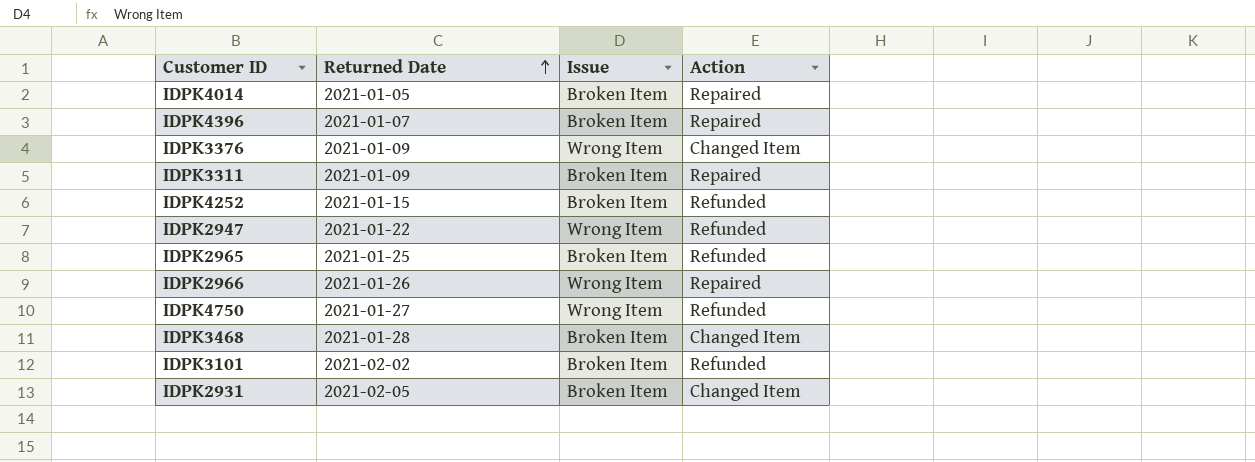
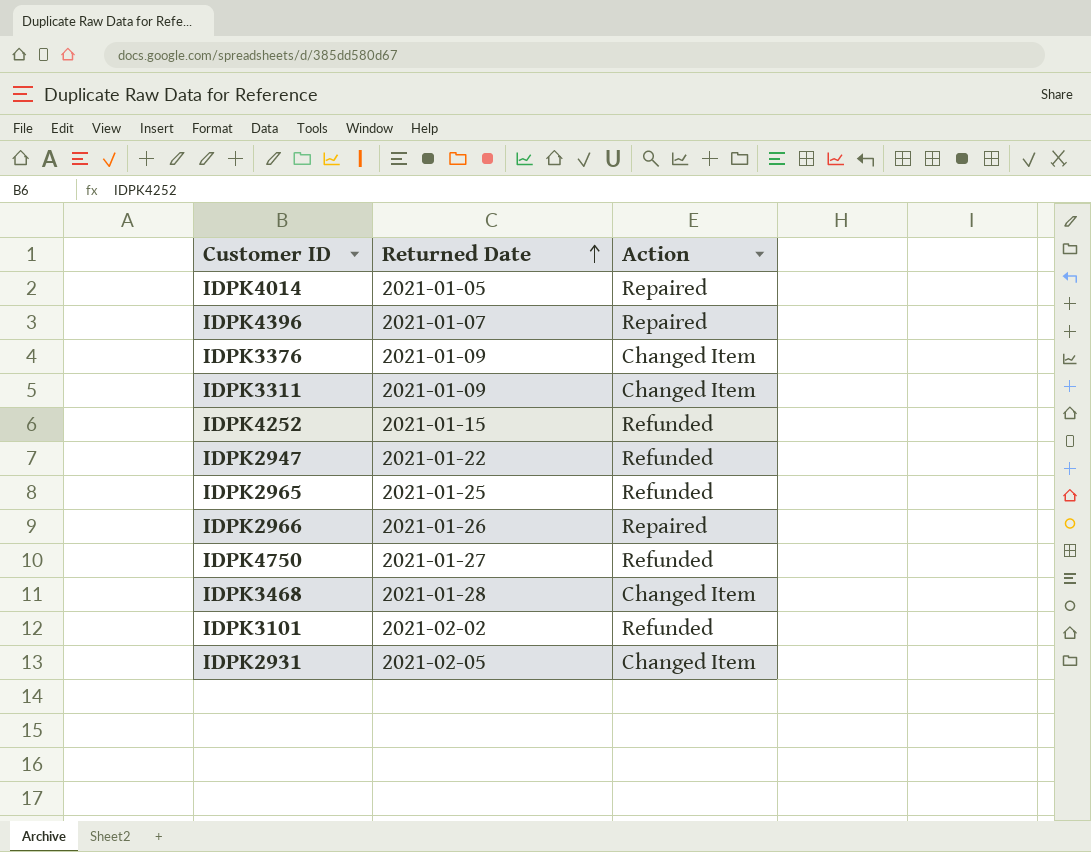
column Issue | position: 3 -> none
IDPK3311 | Action: Repaired -> Changed Item

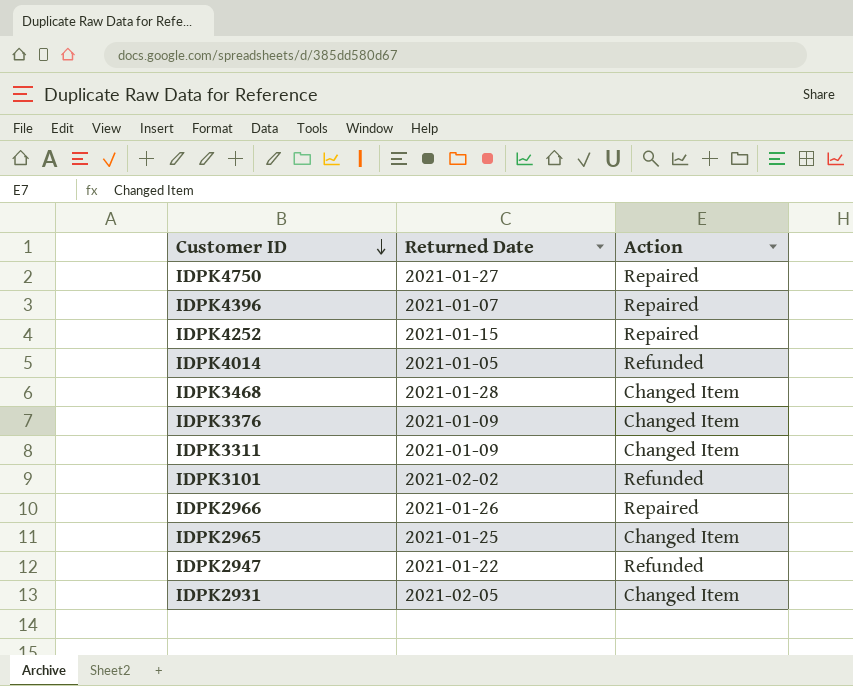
row order: Returned Date ascending -> Customer ID descending
IDPK4750 | Action: Refunded -> Repaired
IDPK4252 | Action: Refunded -> Repaired
IDPK4014 | Action: Repaired -> Refunded
IDPK2965 | Action: Refunded -> Changed Item

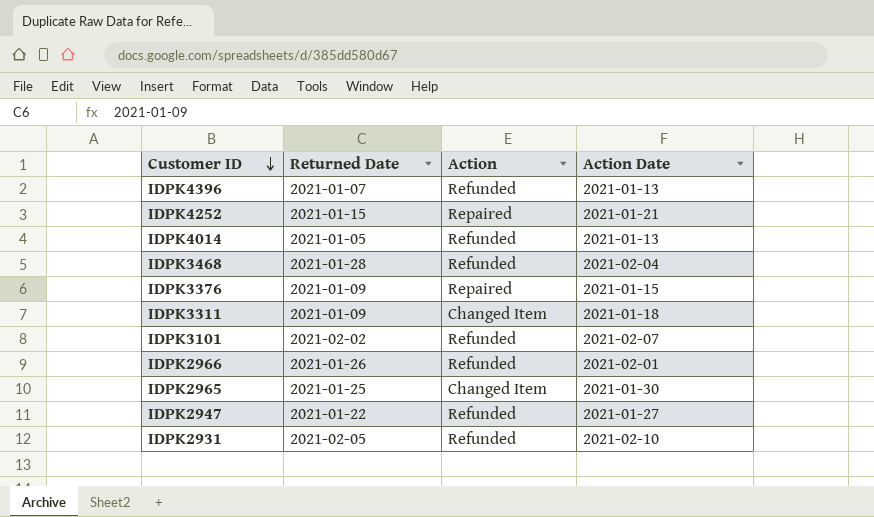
column Action Date | position: none -> 4
row IDPK4750: 2021-01-27 | Repaired -> none
IDPK4396 | Action: Repaired -> Refunded
IDPK3468 | Action: Changed Item -> Refunded
IDPK3376 | Action: Changed Item -> Repaired
IDPK2966 | Action: Repaired -> Refunded
IDPK2931 | Action: Changed Item -> Refunded

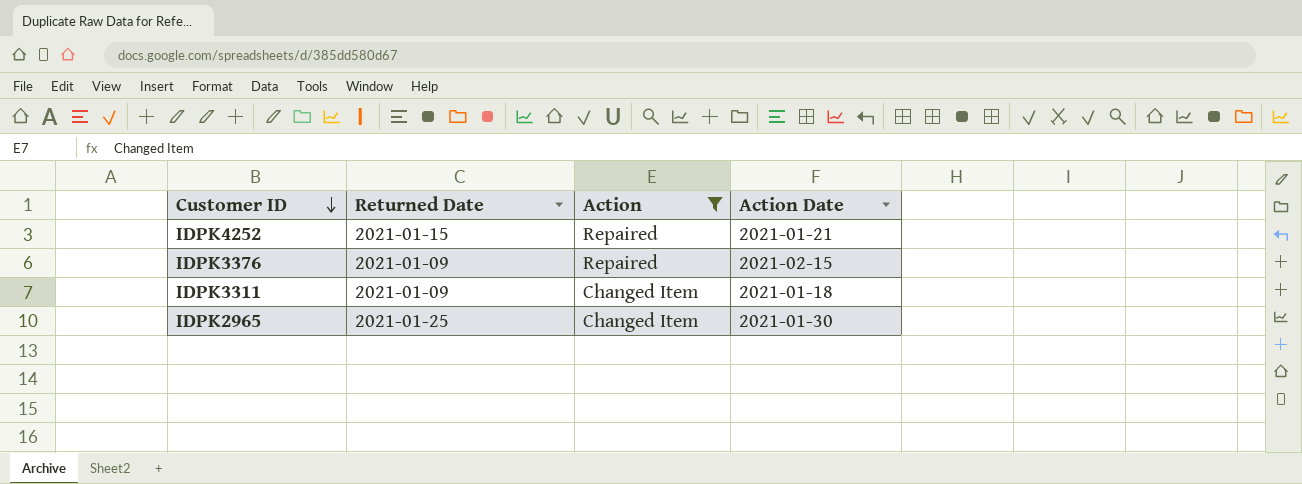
filter: none -> Action != Refunded
IDPK3376 | Action Date: 2021-01-15 -> 2021-02-15

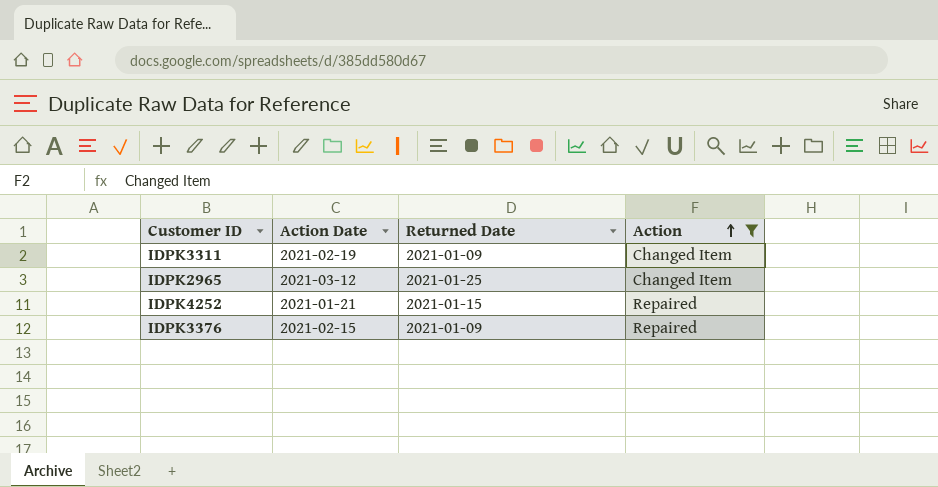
row order: Customer ID descending -> Action ascending
column Action Date | position: 4 -> 2
IDPK3311 | Action Date: 2021-01-18 -> 2021-02-19
IDPK2965 | Action Date: 2021-01-30 -> 2021-03-12

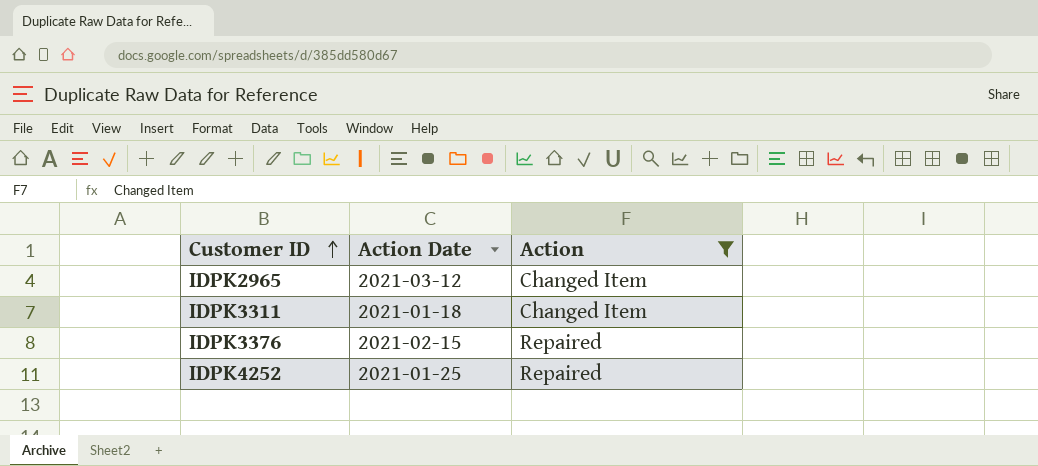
row order: Action ascending -> Customer ID ascending
column Returned Date | position: 3 -> none
IDPK3311 | Action Date: 2021-02-19 -> 2021-01-18
IDPK4252 | Action Date: 2021-01-21 -> 2021-01-25

